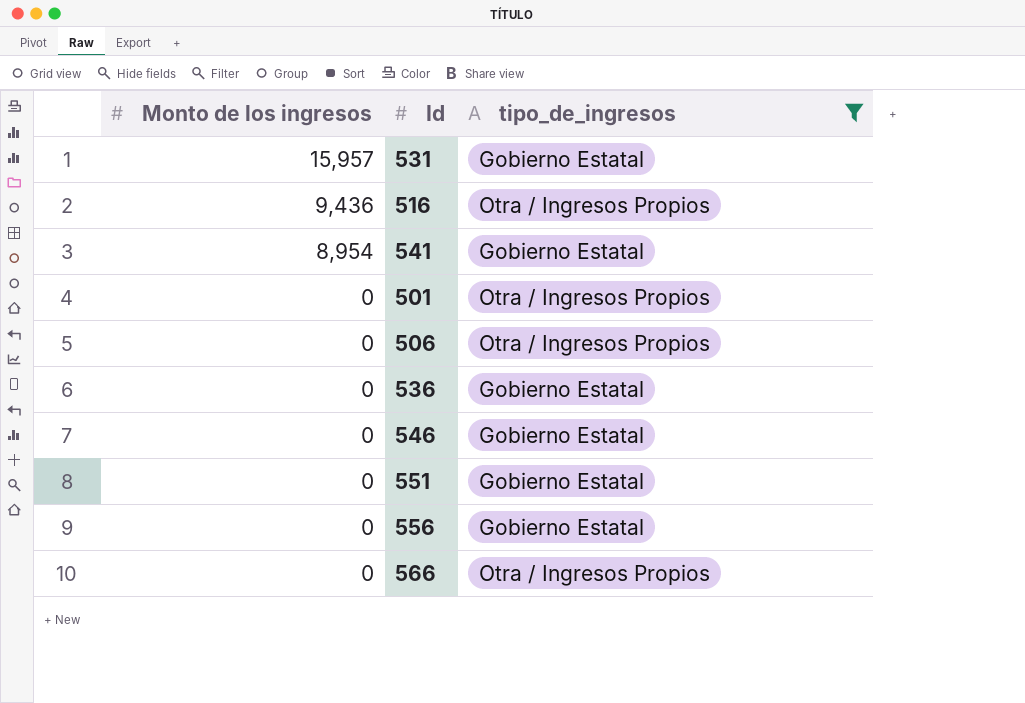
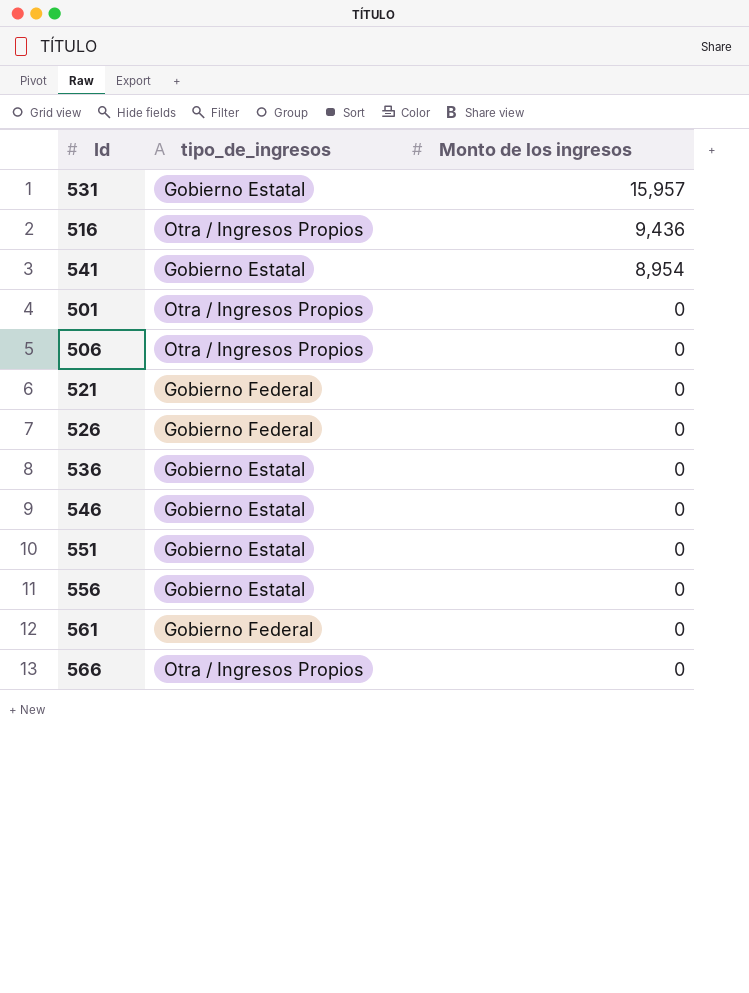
filter: tipo_de_ingresos != Gobierno Federal -> none
column Monto de los ingresos | position: 1 -> 3

